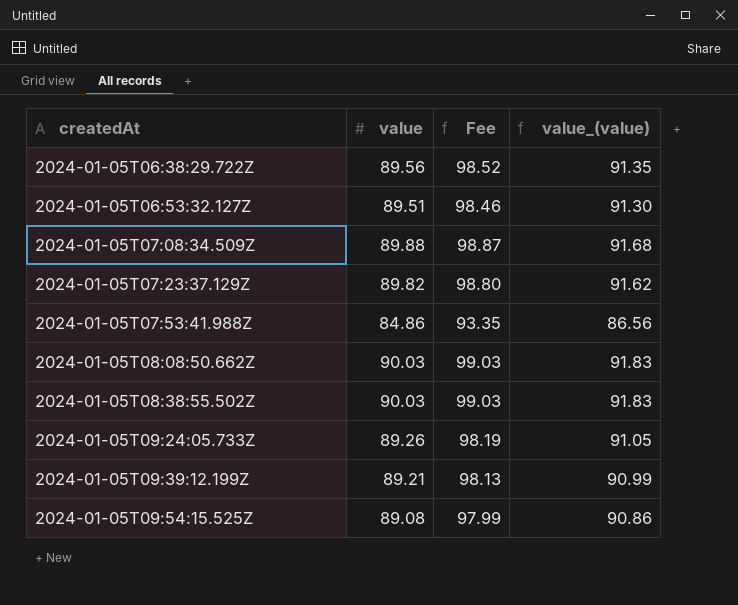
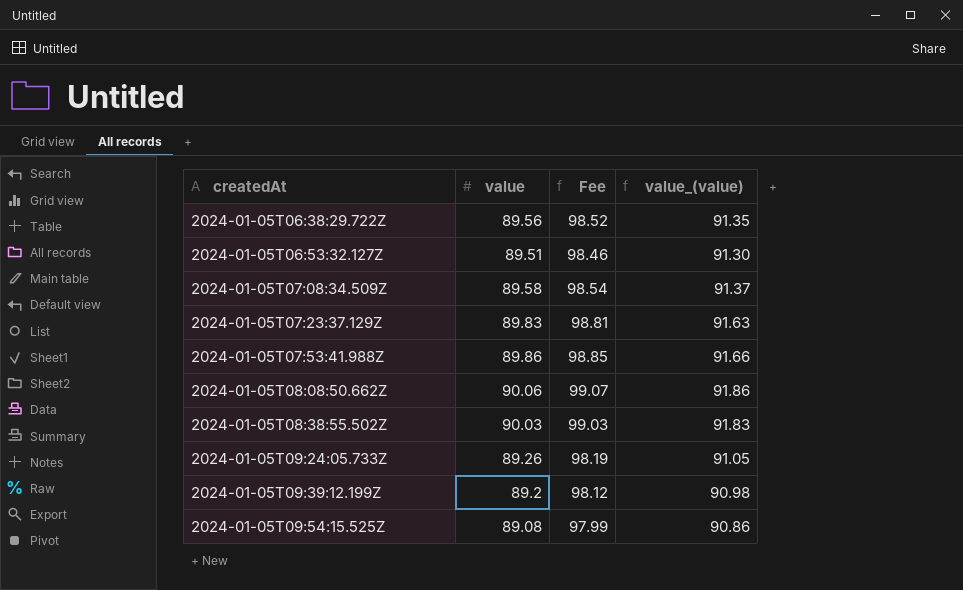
2024-01-05T07:08:34.509Z | value: 89.88 -> 89.58
2024-01-05T07:08:34.509Z | Fee: 98.87 -> 98.54
2024-01-05T07:08:34.509Z | value_(value): 91.68 -> 91.37
2024-01-05T07:23:37.129Z | value: 89.82 -> 89.83
2024-01-05T07:23:37.129Z | Fee: 98.80 -> 98.81
2024-01-05T07:23:37.129Z | value_(value): 91.62 -> 91.63
2024-01-05T07:53:41.988Z | value: 84.86 -> 89.86
2024-01-05T07:53:41.988Z | Fee: 93.35 -> 98.85
2024-01-05T07:53:41.988Z | value_(value): 86.56 -> 91.66
2024-01-05T08:08:50.662Z | value: 90.03 -> 90.06
2024-01-05T08:08:50.662Z | Fee: 99.03 -> 99.07
2024-01-05T08:08:50.662Z | value_(value): 91.83 -> 91.86
2024-01-05T09:39:12.199Z | value: 89.21 -> 89.2
2024-01-05T09:39:12.199Z | Fee: 98.13 -> 98.12
2024-01-05T09:39:12.199Z | value_(value): 90.99 -> 90.98

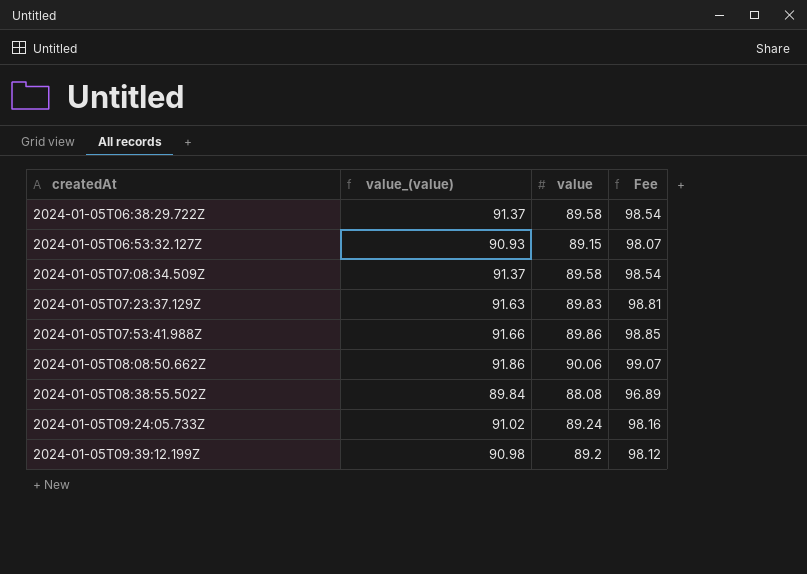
column value_(value) | position: 4 -> 2
row 2024-01-05T09:54:15.525Z: 89.08 | 97.99 | 90.86 -> none
2024-01-05T06:38:29.722Z | value_(value): 91.35 -> 91.37
2024-01-05T06:38:29.722Z | value: 89.56 -> 89.58
2024-01-05T06:38:29.722Z | Fee: 98.52 -> 98.54
2024-01-05T06:53:32.127Z | value_(value): 91.30 -> 90.93
2024-01-05T06:53:32.127Z | value: 89.51 -> 89.15
2024-01-05T06:53:32.127Z | Fee: 98.46 -> 98.07
2024-01-05T08:38:55.502Z | value_(value): 91.83 -> 89.84
2024-01-05T08:38:55.502Z | value: 90.03 -> 88.08
2024-01-05T08:38:55.502Z | Fee: 99.03 -> 96.89
2024-01-05T09:24:05.733Z | value_(value): 91.05 -> 91.02
2024-01-05T09:24:05.733Z | value: 89.26 -> 89.24
2024-01-05T09:24:05.733Z | Fee: 98.19 -> 98.16

